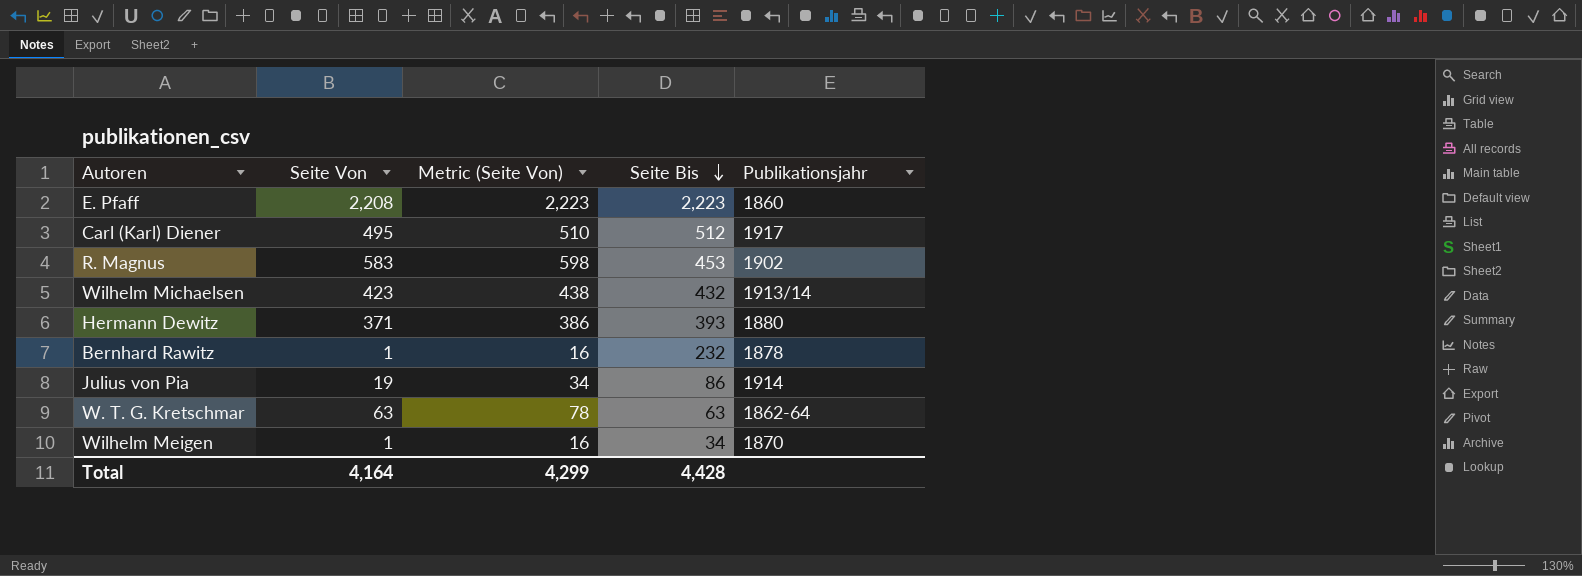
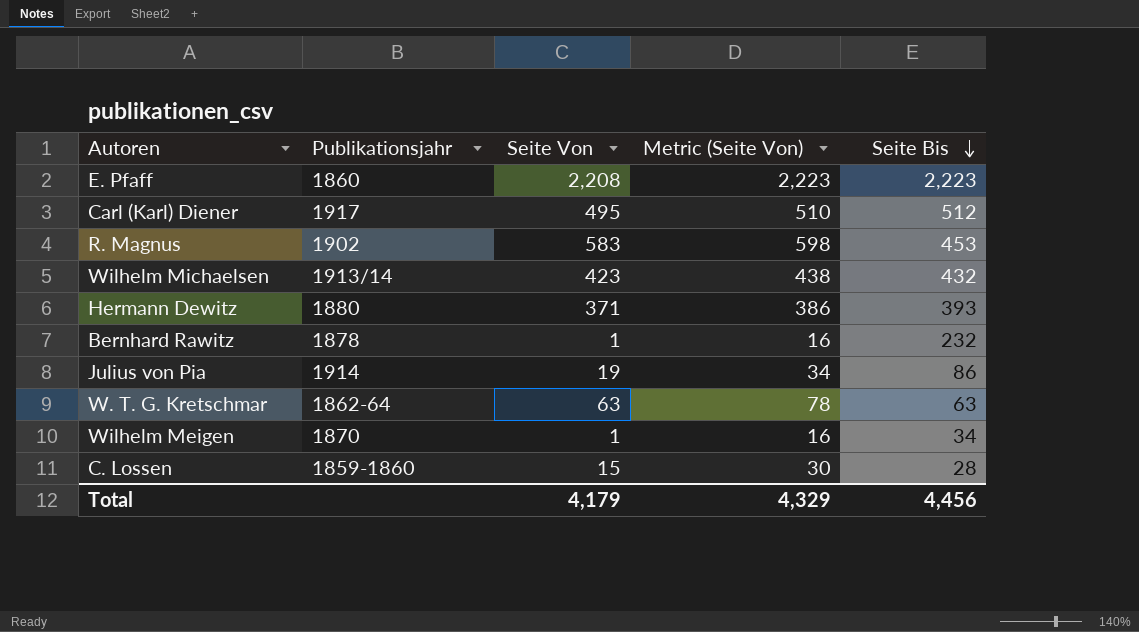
column Publikationsjahr | position: 5 -> 2
row C. Lossen: none -> 1859-1860 | 15 | 30 | 28
Total | Seite Von: 4,164 -> 4,179
Total | Metric (Seite Von): 4,299 -> 4,329
Total | Seite Bis: 4,428 -> 4,456

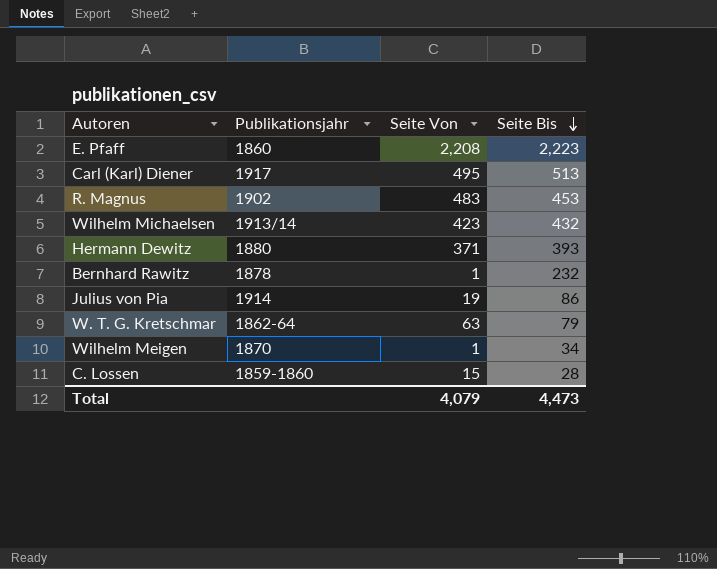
column Metric (Seite Von) | formula: [Seite Von] + 15 -> none
Carl (Karl) Diener | Seite Bis: 512 -> 513
R. Magnus | Seite Von: 583 -> 483
W. T. G. Kretschmar | Seite Bis: 63 -> 79
Total | Seite Von: 4,179 -> 4,079
Total | Seite Bis: 4,456 -> 4,473

